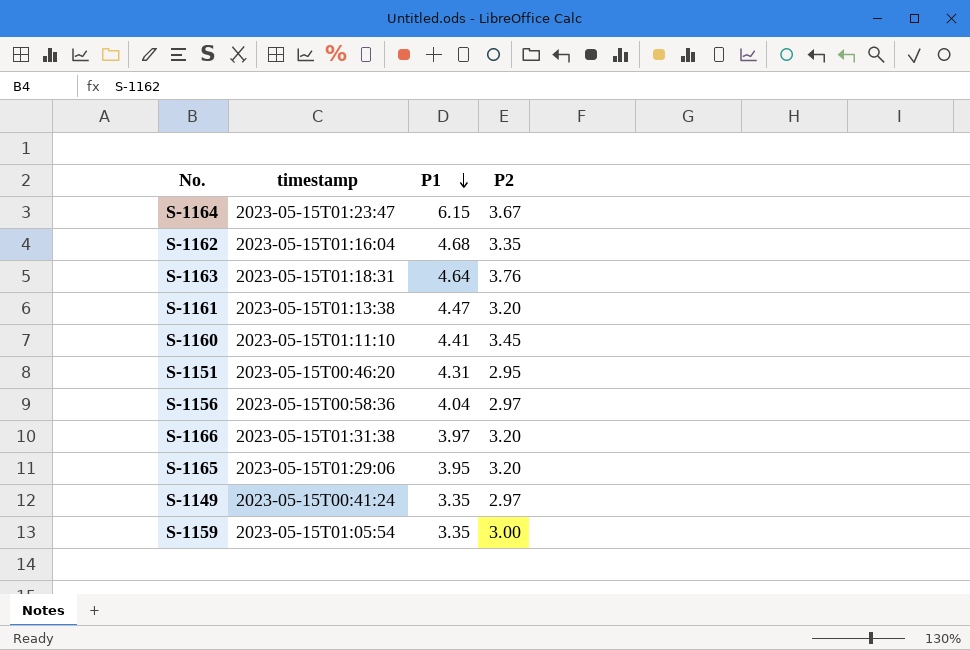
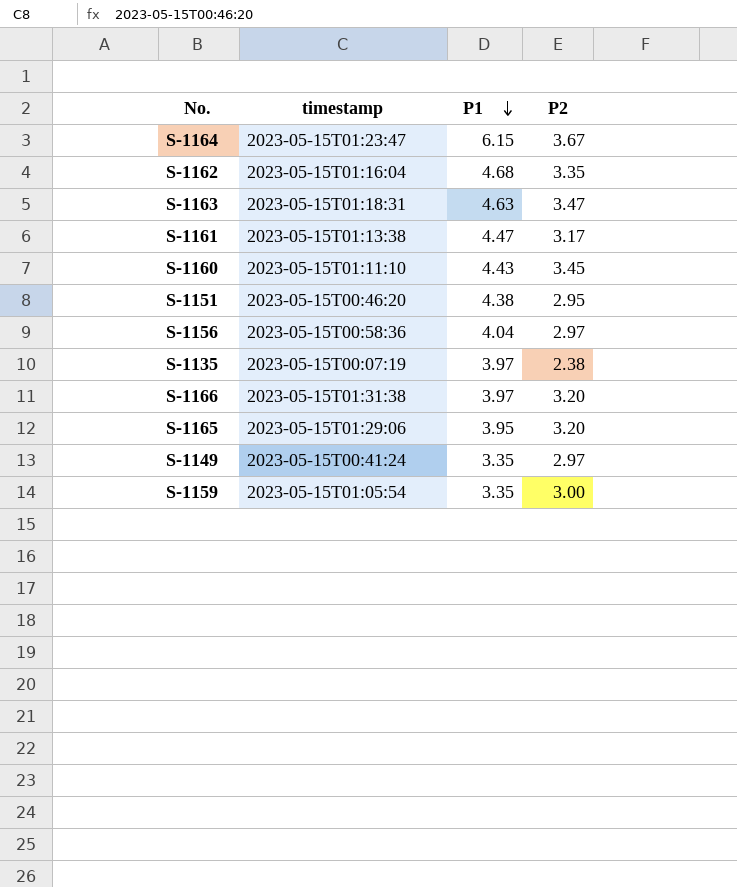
S-1163 | P1: 4.64 -> 4.63
S-1163 | P2: 3.76 -> 3.47
S-1161 | P2: 3.20 -> 3.17
S-1160 | P1: 4.41 -> 4.43
S-1151 | P1: 4.31 -> 4.38
row S-1135: none -> 2023-05-15T00:07:19 | 3.97 | 2.38

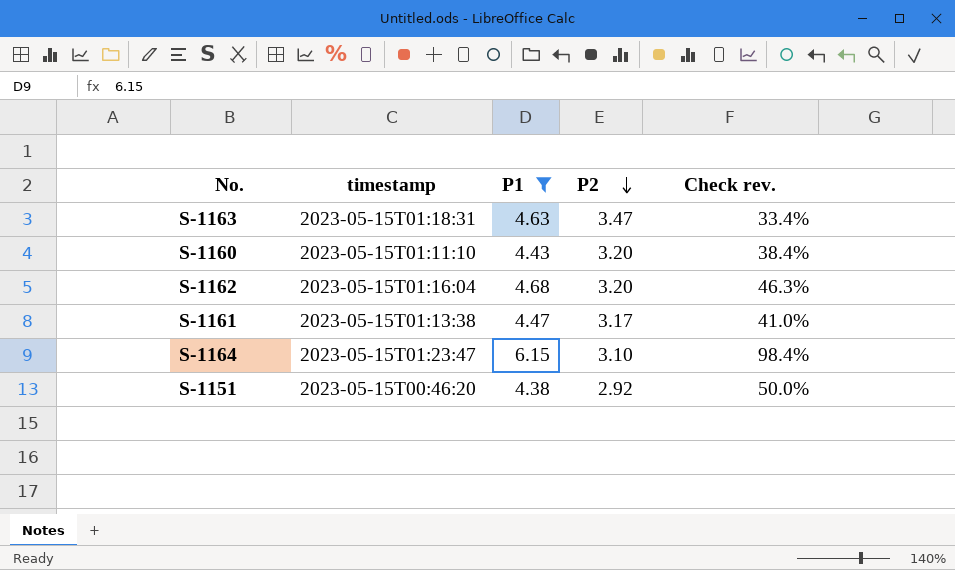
filter: none -> P1 >= 4.38
row order: P1 descending -> P2 descending
column Check rev. | formula: none -> ([P1] - [P2]) / [P2]
S-1160 | P2: 3.45 -> 3.20
S-1162 | P2: 3.35 -> 3.20
S-1164 | P2: 3.67 -> 3.10
S-1151 | P2: 2.95 -> 2.92

